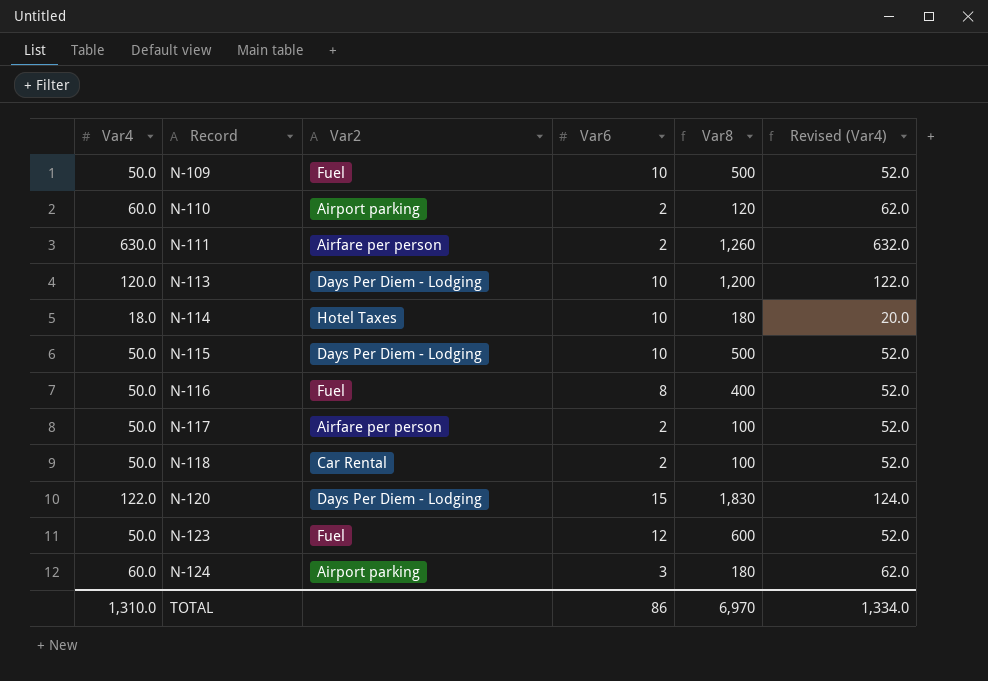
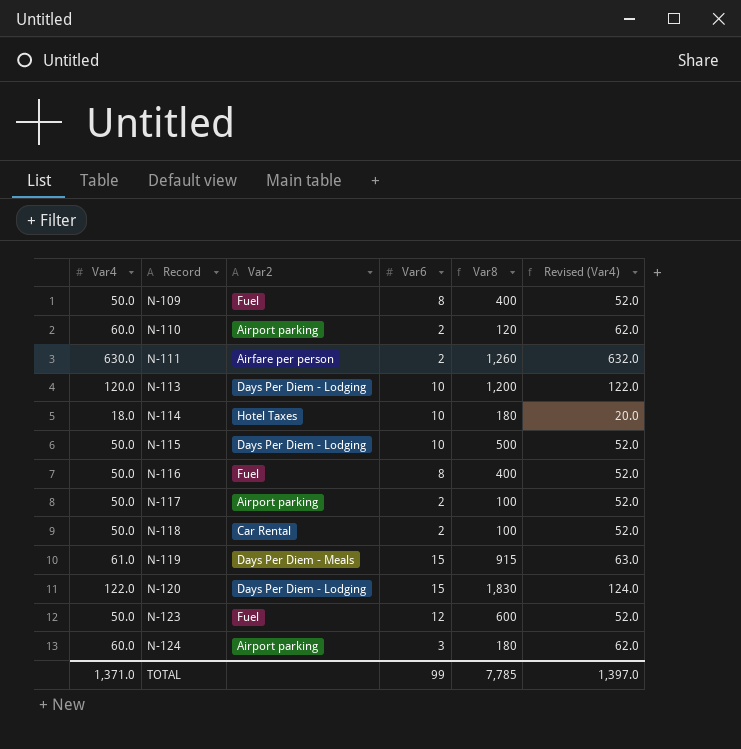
N-109 | Var6: 10 -> 8
N-109 | Var8: 500 -> 400
N-117 | Var2: Airfare per person -> Airport parking
row N-119: none -> 61.0 | Days Per Diem - Meals | 15 | 915 | 63.0
TOTAL | Var4: 1,310.0 -> 1,371.0
TOTAL | Var6: 86 -> 99
TOTAL | Var8: 6,970 -> 7,785
TOTAL | Revised (Var4): 1,334.0 -> 1,397.0

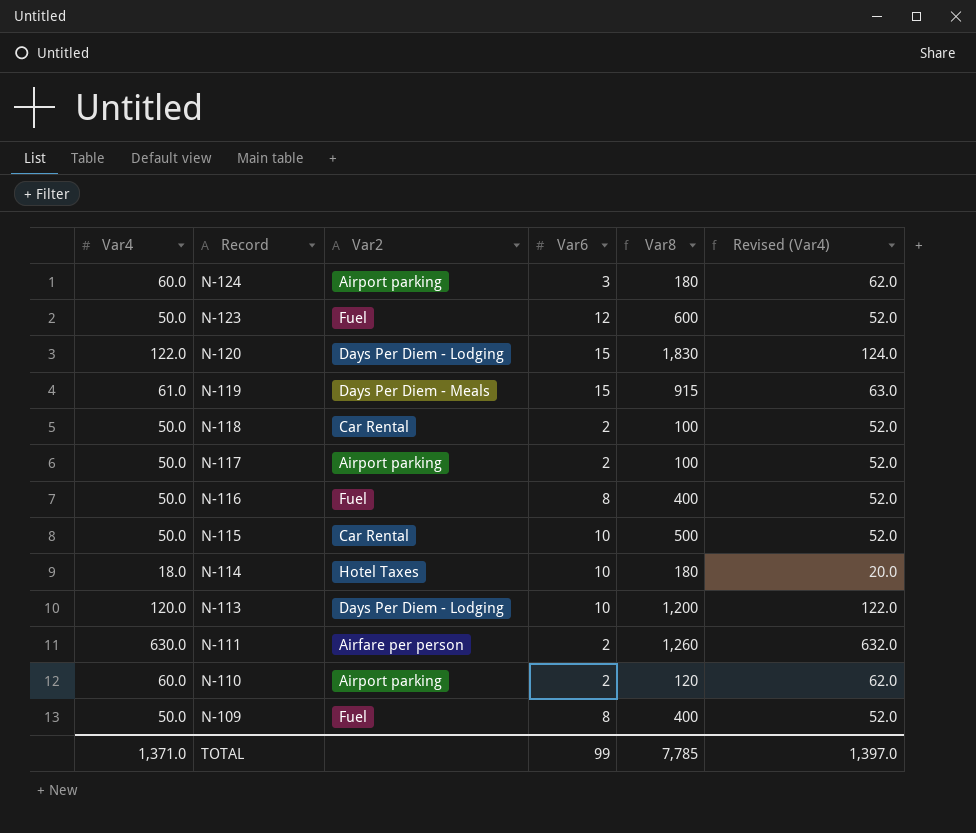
row order: Record ascending -> Record descending
N-115 | Var2: Days Per Diem - Lodging -> Car Rental

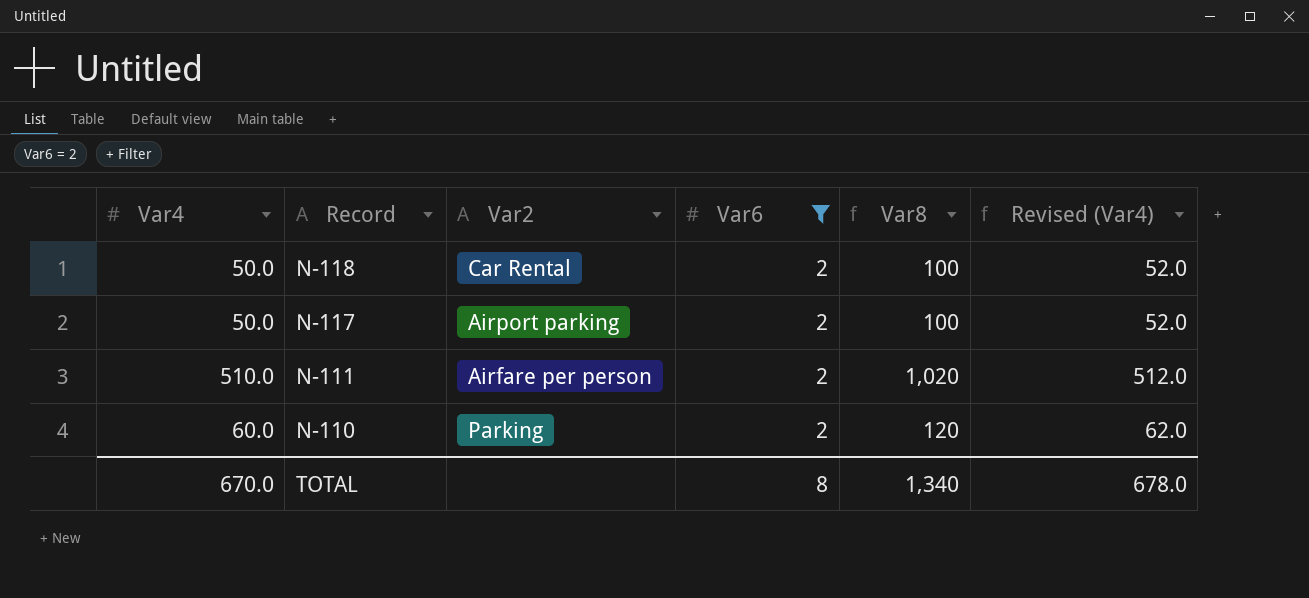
filter: none -> Var6 = 2
N-111 | Var4: 630.0 -> 510.0
N-111 | Var8: 1,260 -> 1,020
N-111 | Revised (Var4): 632.0 -> 512.0
N-110 | Var2: Airport parking -> Parking
TOTAL | Var4: 1,371.0 -> 670.0
TOTAL | Var6: 99 -> 8
TOTAL | Var8: 7,785 -> 1,340
TOTAL | Revised (Var4): 1,397.0 -> 678.0

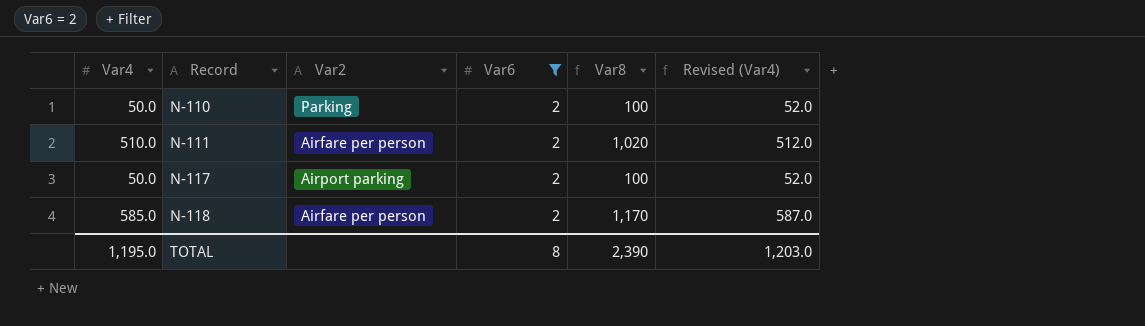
row order: Record descending -> Record ascending
N-110 | Var4: 60.0 -> 50.0
N-110 | Var8: 120 -> 100
N-110 | Revised (Var4): 62.0 -> 52.0
N-118 | Var4: 50.0 -> 585.0
N-118 | Var2: Car Rental -> Airfare per person
N-118 | Var8: 100 -> 1,170
N-118 | Revised (Var4): 52.0 -> 587.0
TOTAL | Var4: 670.0 -> 1,195.0
TOTAL | Var8: 1,340 -> 2,390
TOTAL | Revised (Var4): 678.0 -> 1,203.0

